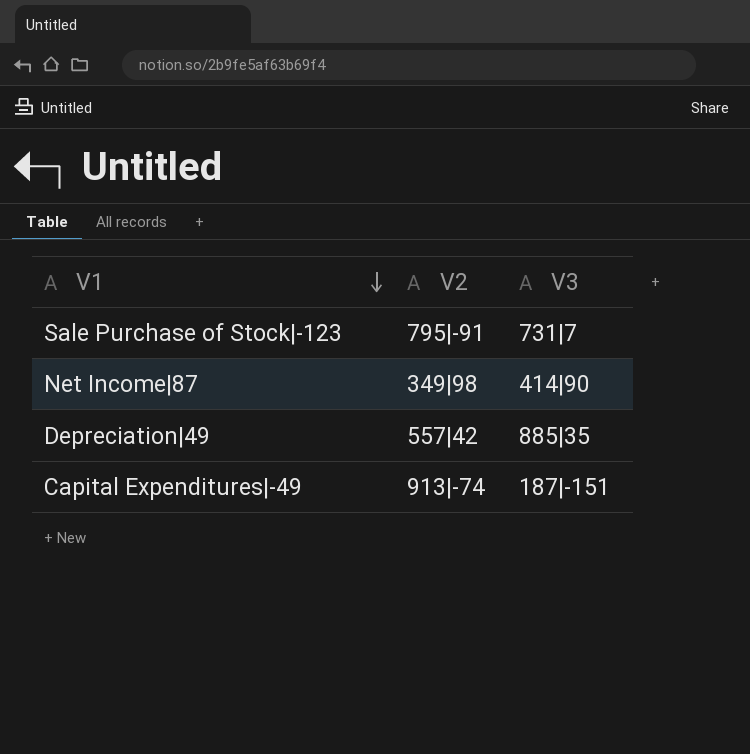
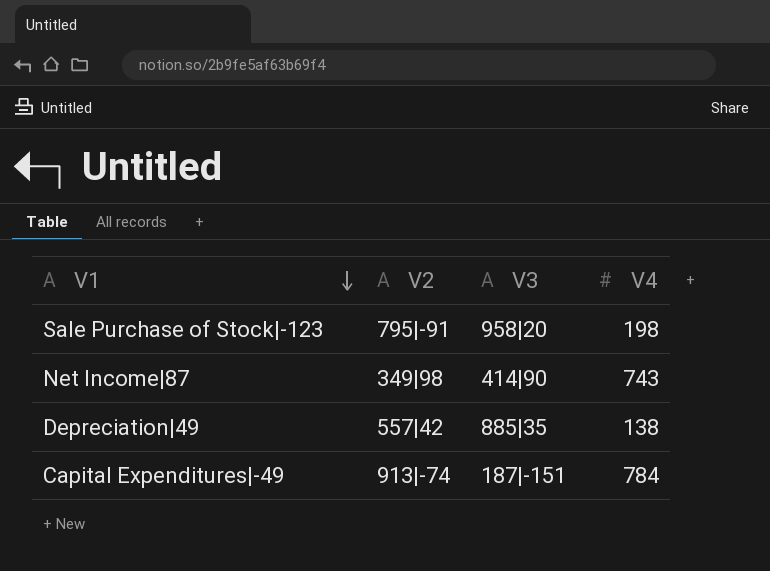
column V4 | position: none -> 4
Sale Purchase of Stock|-123 | V3: 731|7 -> 958|20

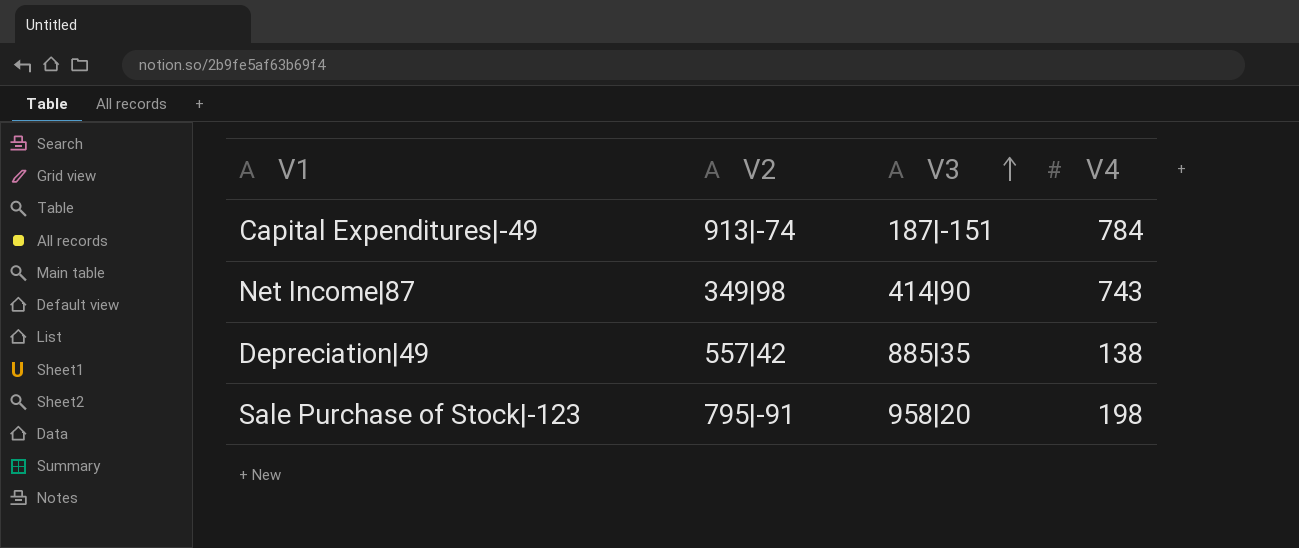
row order: V1 descending -> V3 ascending

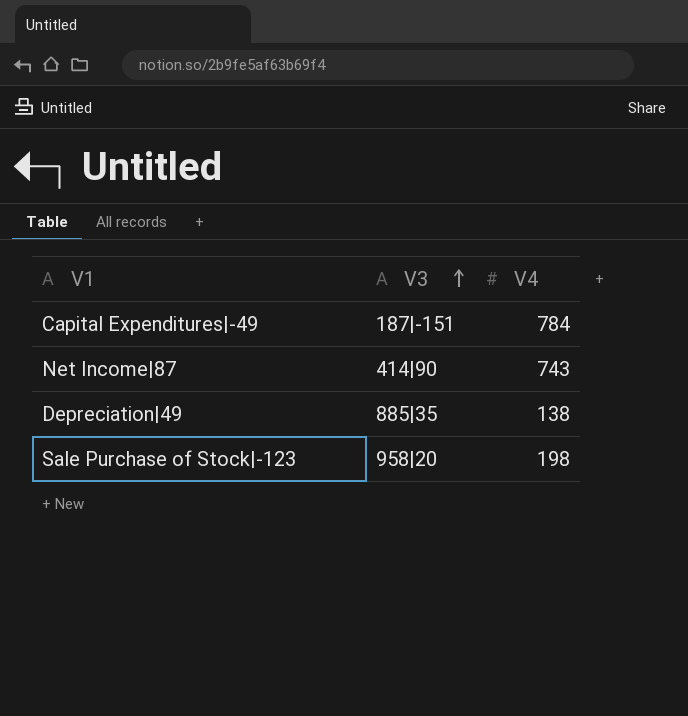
column V2 | position: 2 -> none

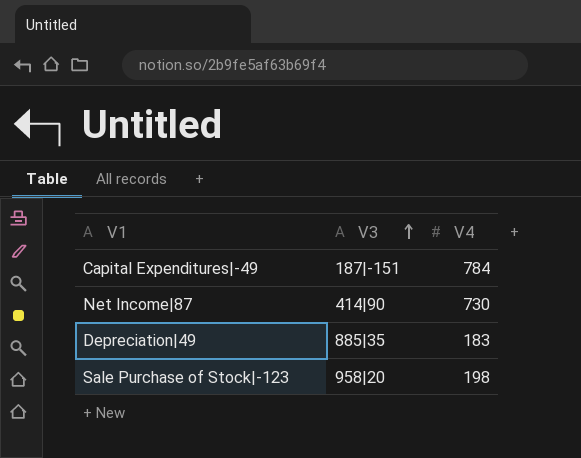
Net Income|87 | V4: 743 -> 730
Depreciation|49 | V4: 138 -> 183

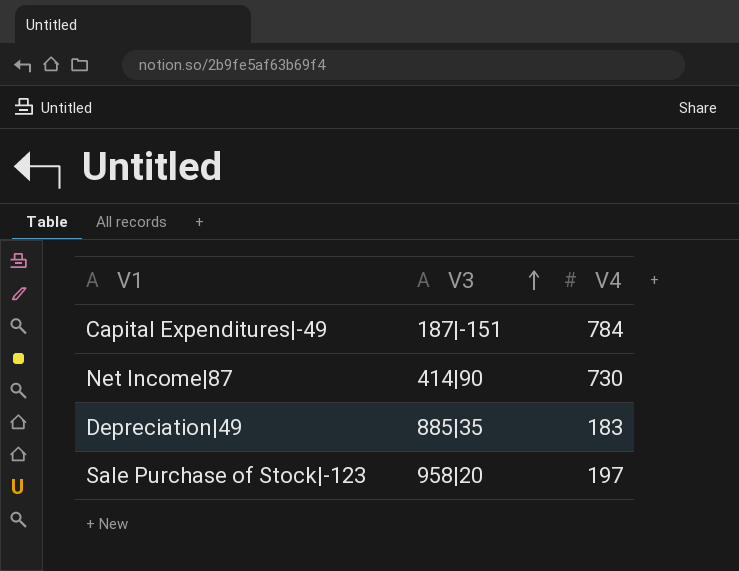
Sale Purchase of Stock|-123 | V4: 198 -> 197

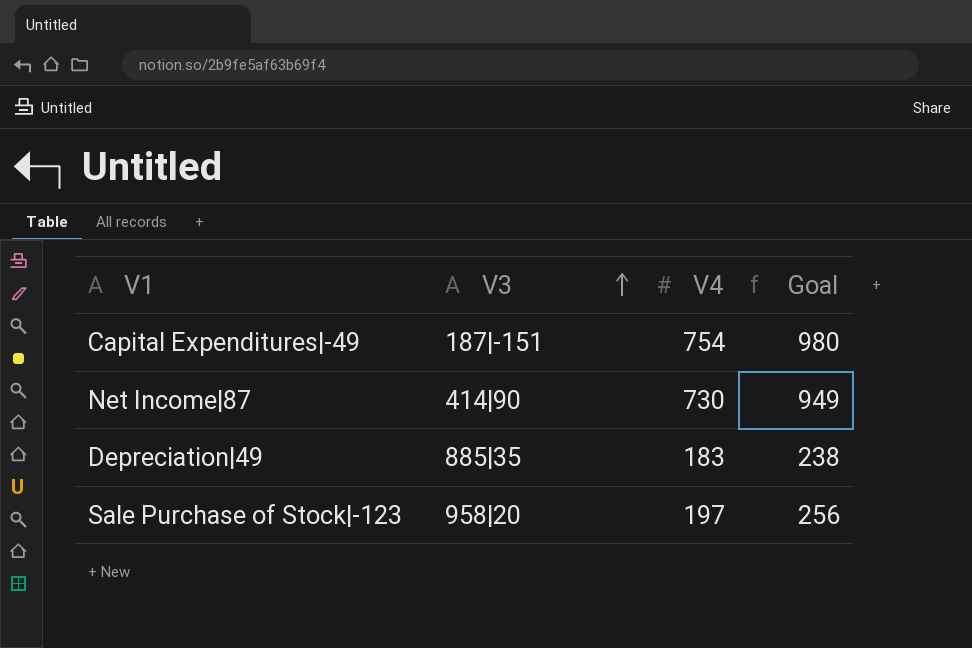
column Goal | formula: none -> [V4] * 1.3
Capital Expenditures|-49 | V4: 784 -> 754

